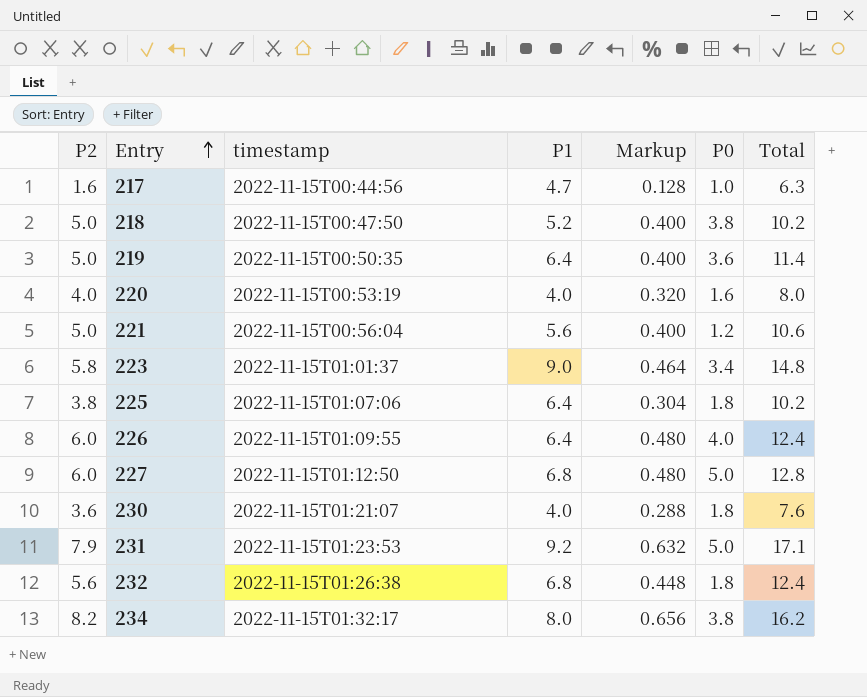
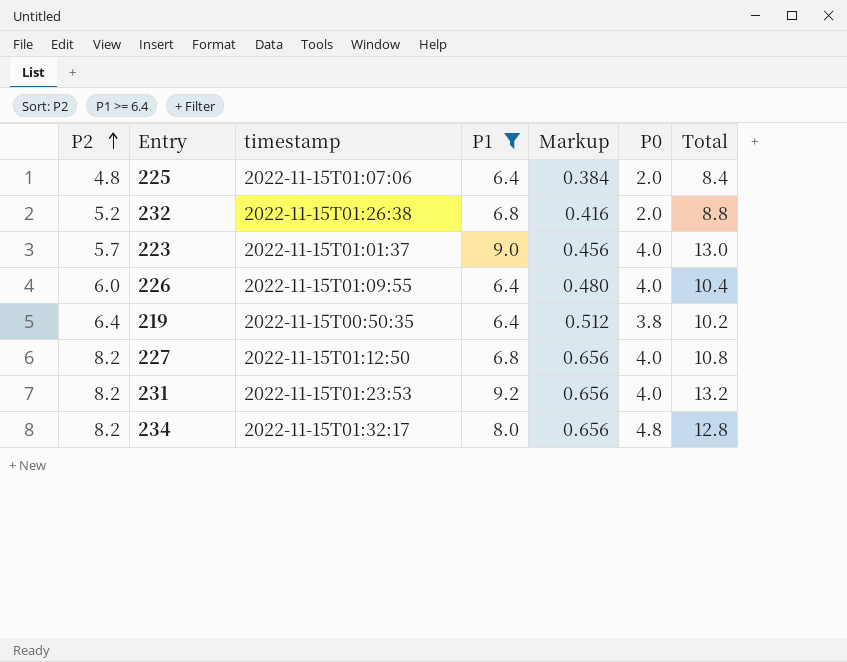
filter: none -> P1 >= 6.4
row order: Entry ascending -> P2 ascending
column Total | formula: [P2] + [P1] -> [P1] + [P0]
225 | P2: 3.8 -> 4.8
225 | Markup: 0.304 -> 0.384
225 | P0: 1.8 -> 2.0
232 | P2: 5.6 -> 5.2
232 | Markup: 0.448 -> 0.416
232 | P0: 1.8 -> 2.0
223 | P2: 5.8 -> 5.7
223 | Markup: 0.464 -> 0.456
223 | P0: 3.4 -> 4.0
219 | P2: 5.0 -> 6.4
219 | Markup: 0.400 -> 0.512
219 | P0: 3.6 -> 3.8
227 | P2: 6.0 -> 8.2
227 | Markup: 0.480 -> 0.656
227 | P0: 5.0 -> 4.0
231 | P2: 7.9 -> 8.2
231 | Markup: 0.632 -> 0.656
231 | P0: 5.0 -> 4.0
234 | P0: 3.8 -> 4.8

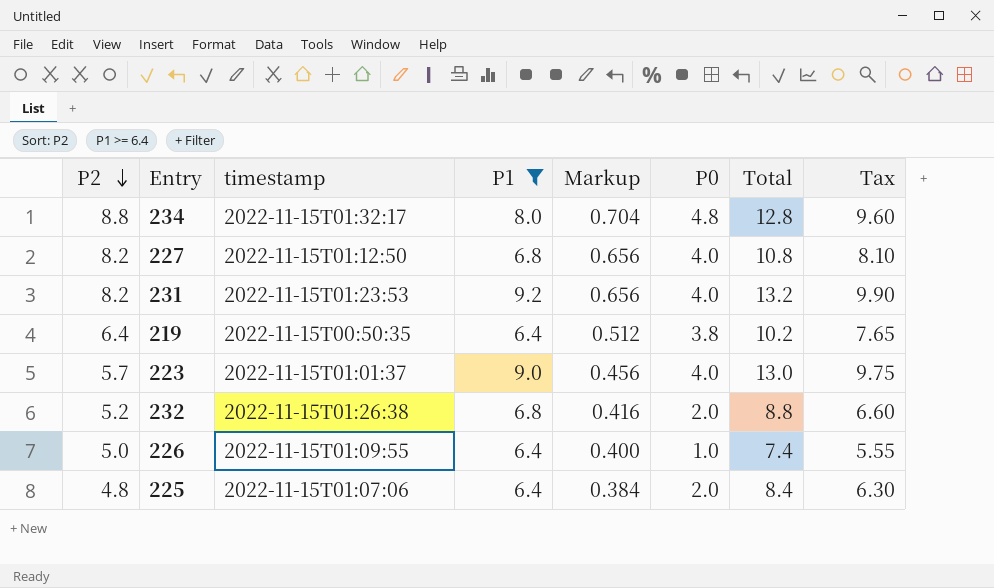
row order: P2 ascending -> P2 descending
column Tax | formula: none -> [Total] * 0.75
234 | P2: 8.2 -> 8.8
234 | Markup: 0.656 -> 0.704
226 | P2: 6.0 -> 5.0
226 | Markup: 0.480 -> 0.400
226 | P0: 4.0 -> 1.0
226 | Total: 10.4 -> 7.4

